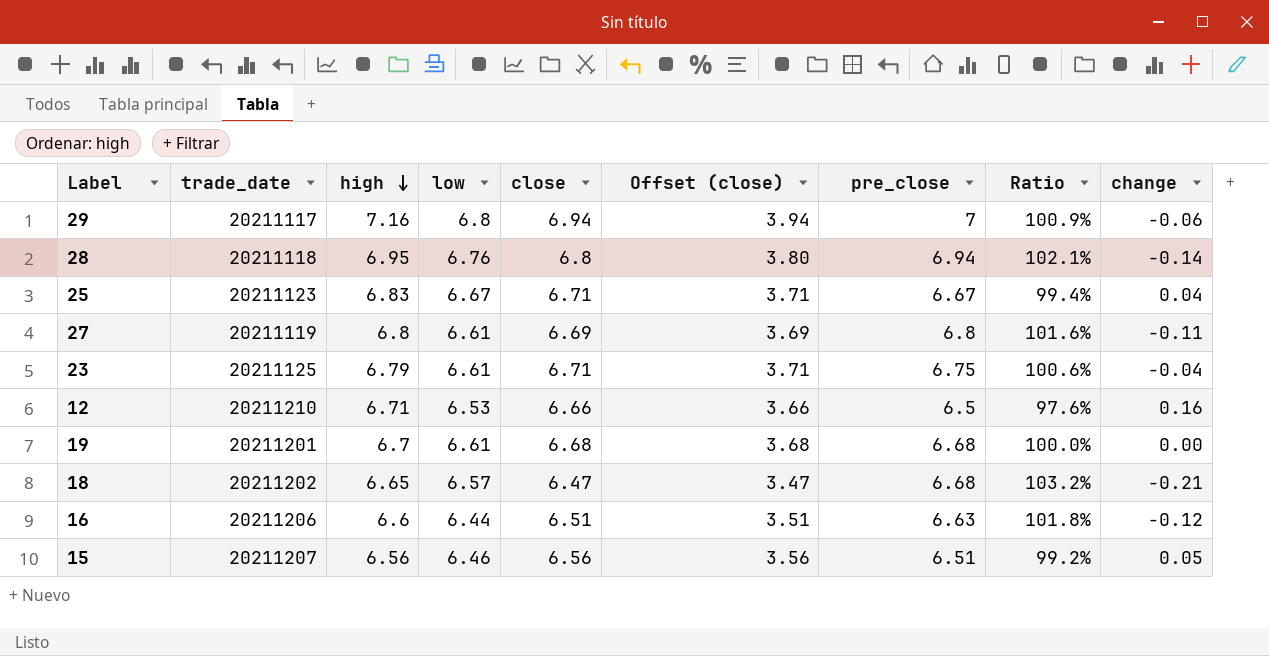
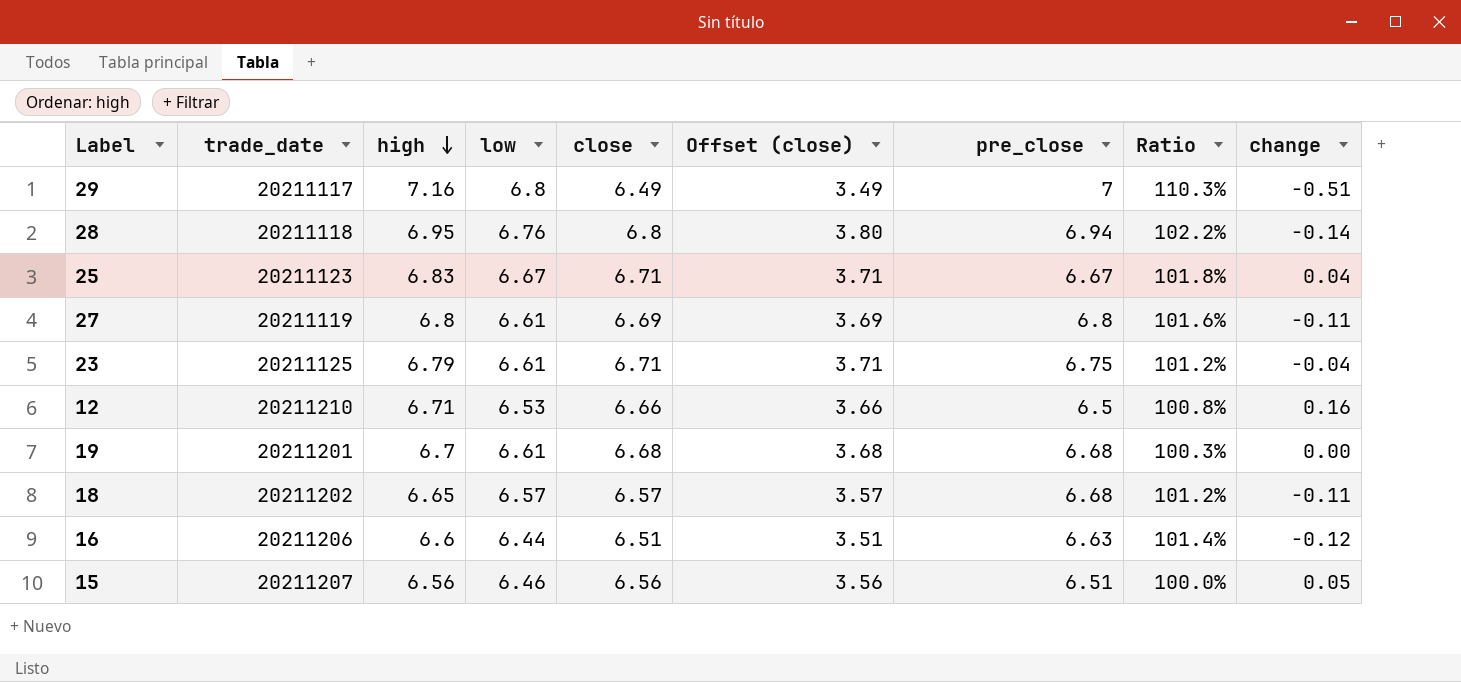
column Ratio | formula: [pre_close] / [close] -> [high] / [close]
29 | close: 6.94 -> 6.49
29 | Offset (close): 3.94 -> 3.49
29 | change: -0.06 -> -0.51
18 | close: 6.47 -> 6.57
18 | Offset (close): 3.47 -> 3.57
18 | change: -0.21 -> -0.11

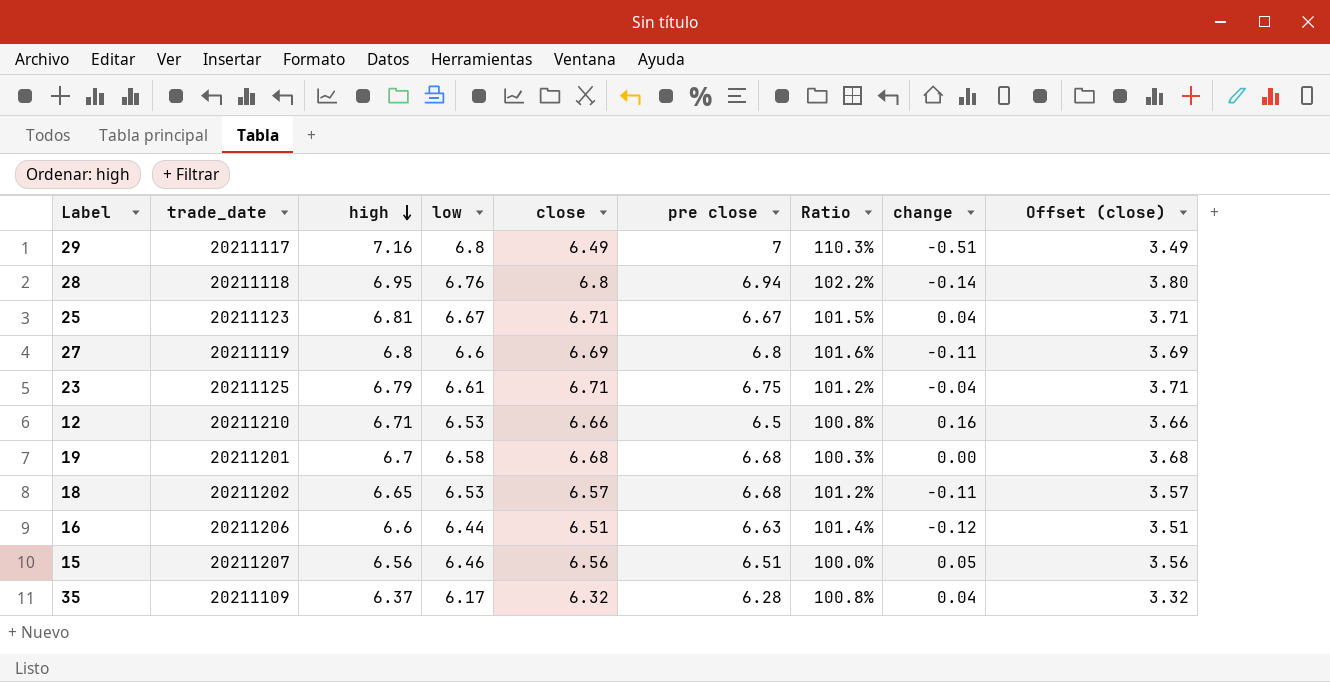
column name: pre_close -> pre close
column Offset (close) | position: 6 -> 9
25 | high: 6.83 -> 6.81
25 | Ratio: 101.8% -> 101.5%
27 | low: 6.61 -> 6.6
19 | low: 6.61 -> 6.58
18 | low: 6.57 -> 6.53
row 35: none -> 20211109 | 6.37 | 6.17 | 6.32 | 6.28 | 100.8% | 0.04 | 3.32

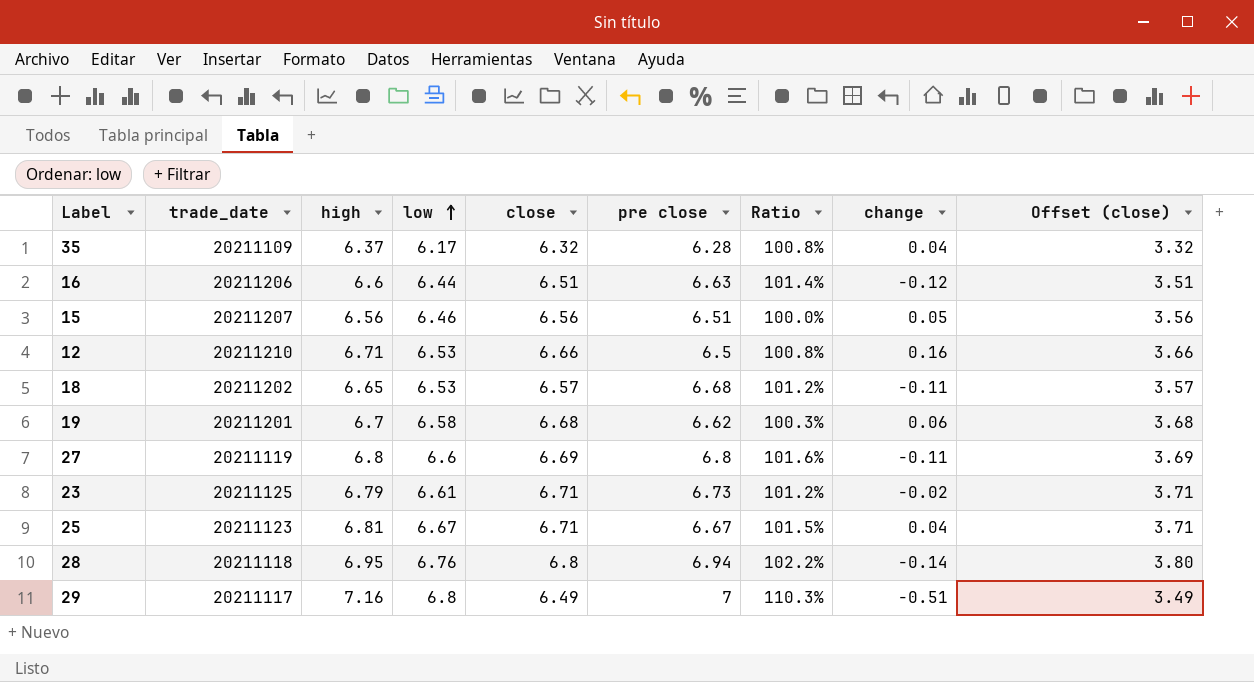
row order: high descending -> low ascending
19 | pre close: 6.68 -> 6.62
19 | change: 0.00 -> 0.06
23 | pre close: 6.75 -> 6.73
23 | change: -0.04 -> -0.02

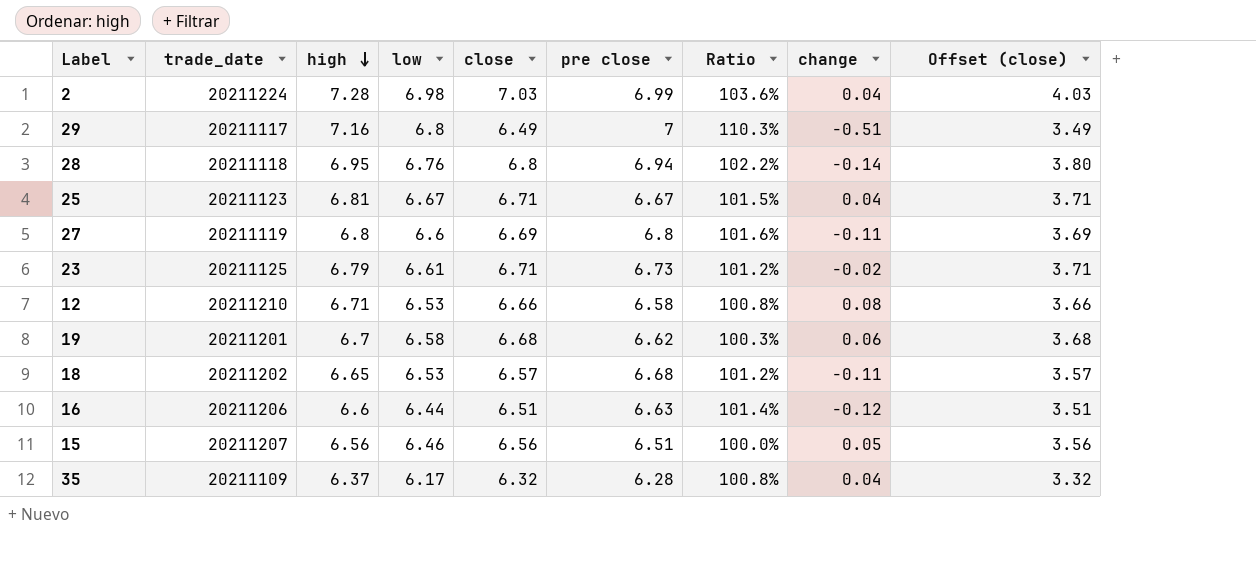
row order: low ascending -> high descending
row 2: none -> 20211224 | 7.28 | 6.98 | 7.03 | 6.99 | 103.6% | 0.04 | 4.03
12 | pre close: 6.5 -> 6.58
12 | change: 0.16 -> 0.08

